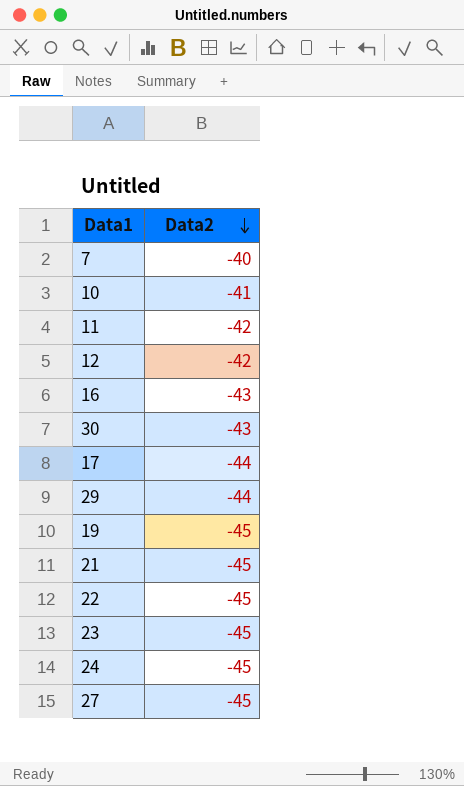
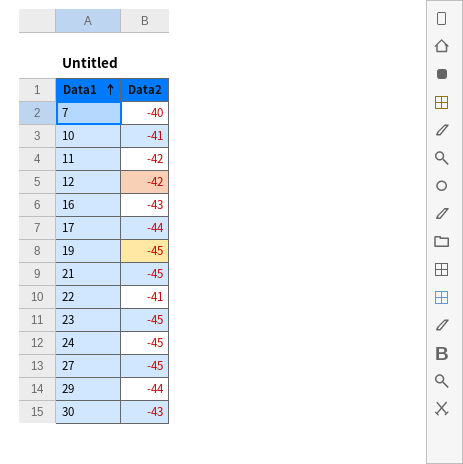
row order: Data2 descending -> Data1 ascending
22 | Data2: -45 -> -41

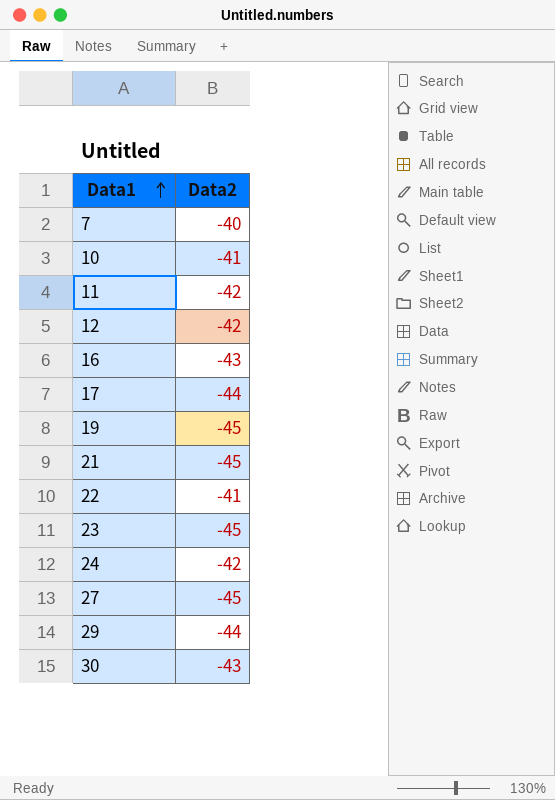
24 | Data2: -45 -> -42

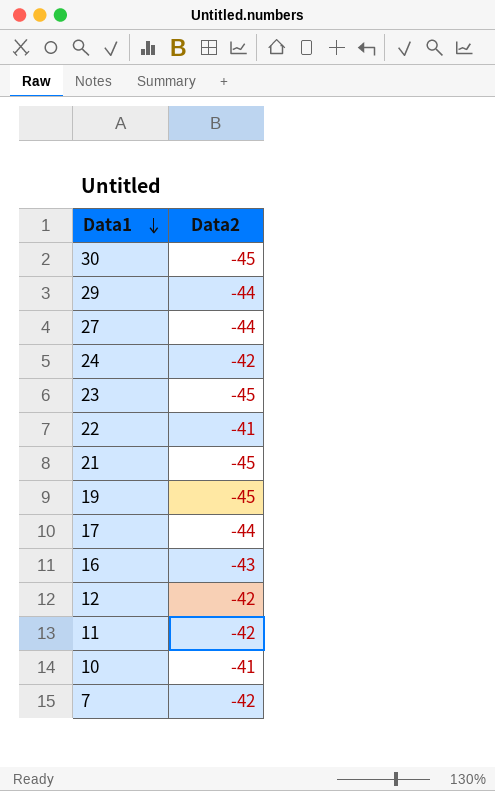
row order: Data1 ascending -> Data1 descending
30 | Data2: -43 -> -45
27 | Data2: -45 -> -44
7 | Data2: -40 -> -42

